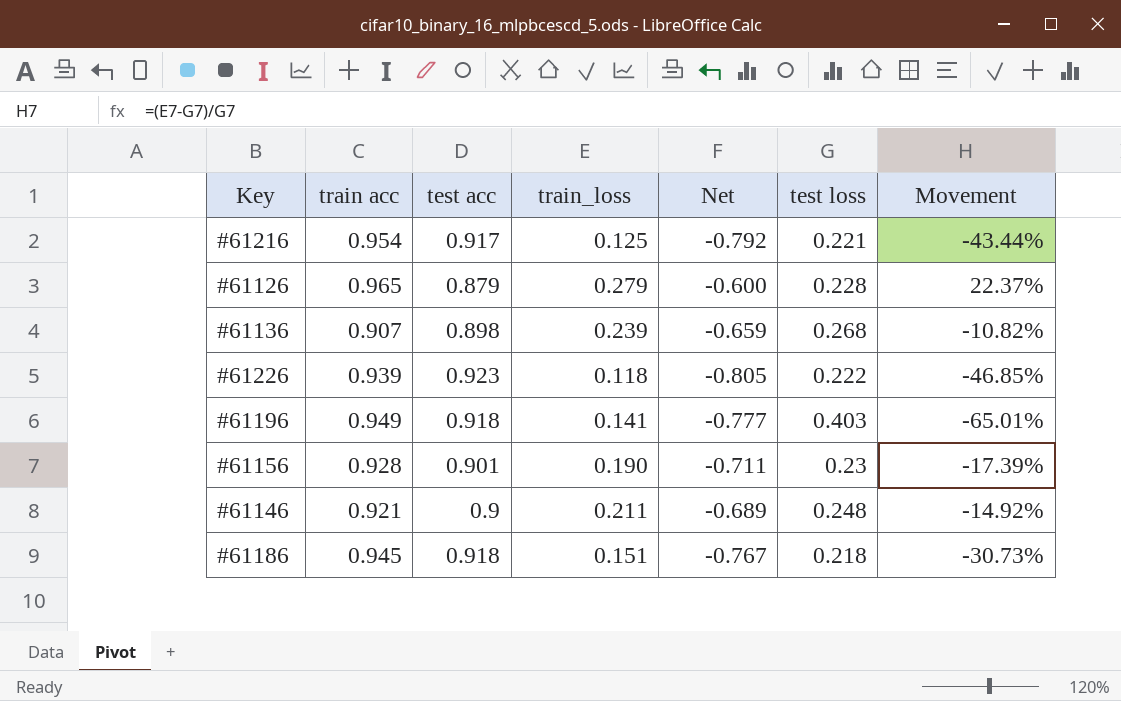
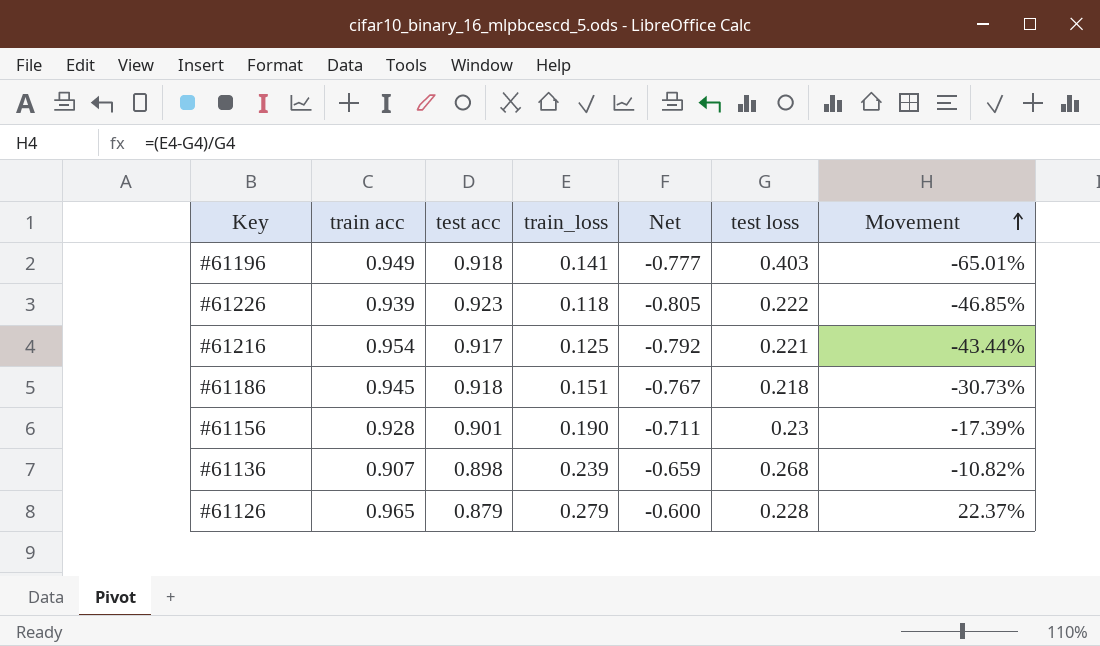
row order: none -> Movement ascending
row #61146: 0.921 | 0.9 | 0.211 | -0.689 | 0.248 | -14.92% -> none

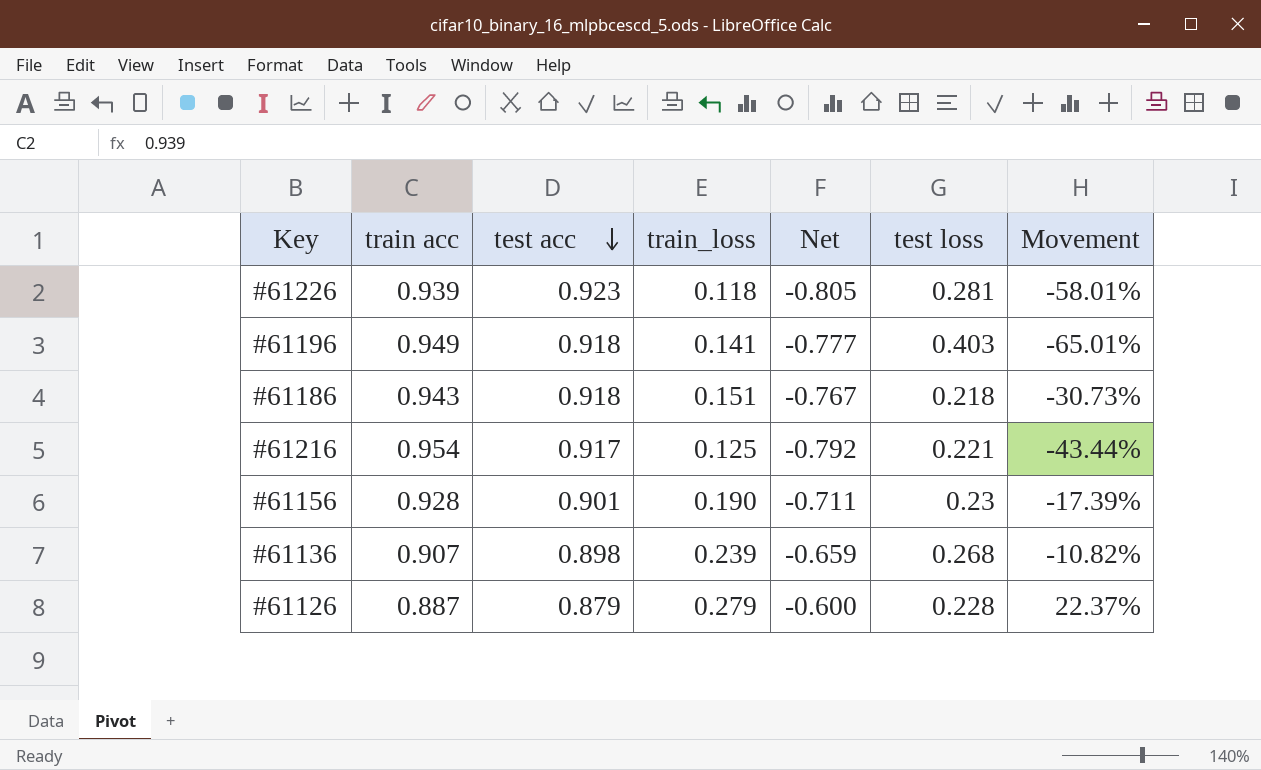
row order: Movement ascending -> test acc descending
#61226 | test loss: 0.222 -> 0.281
#61226 | Movement: -46.85% -> -58.01%
#61186 | train acc: 0.945 -> 0.943
#61126 | train acc: 0.965 -> 0.887

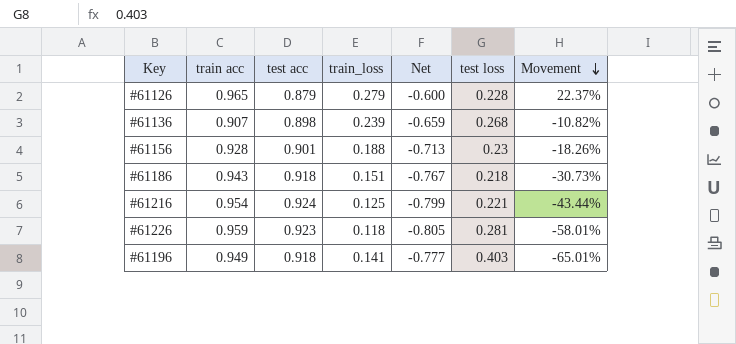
row order: test acc descending -> Movement descending
#61126 | train acc: 0.887 -> 0.965
#61156 | train_loss: 0.190 -> 0.188
#61156 | Net: -0.711 -> -0.713
#61156 | Movement: -17.39% -> -18.26%
#61216 | test acc: 0.917 -> 0.924
#61216 | Net: -0.792 -> -0.799
#61226 | train acc: 0.939 -> 0.959

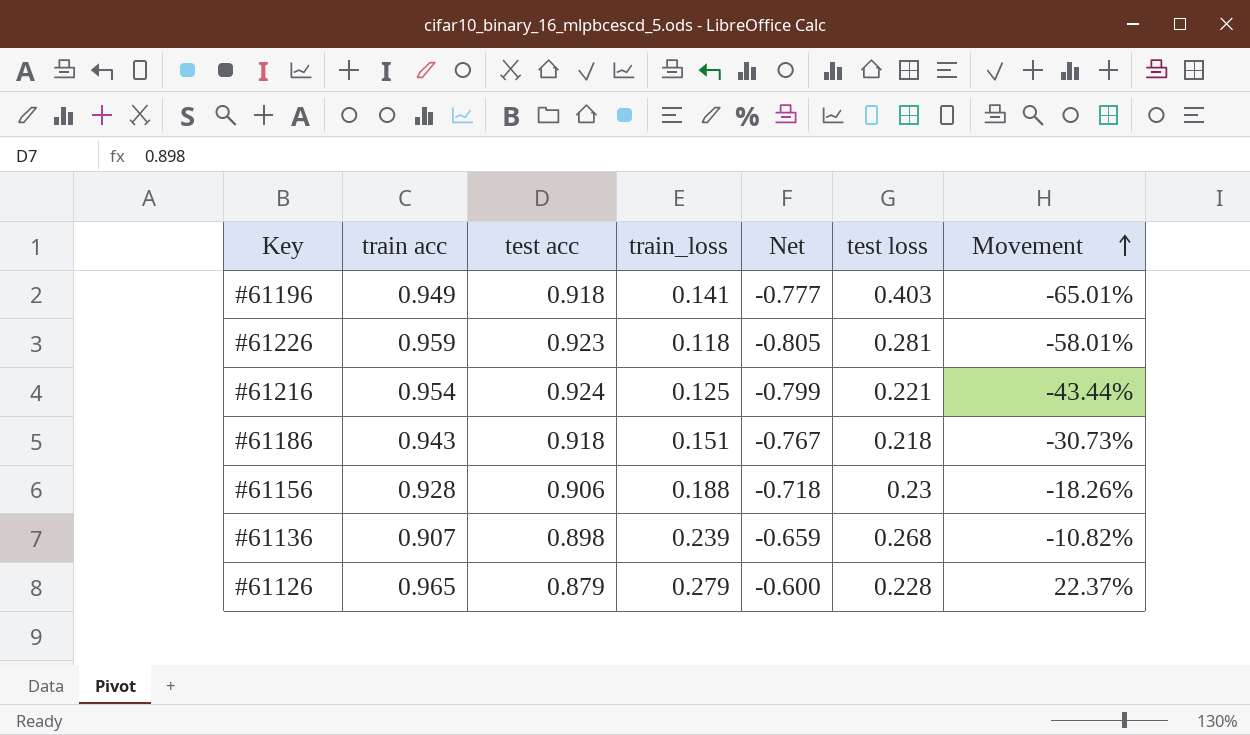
row order: Movement descending -> Movement ascending
#61156 | test acc: 0.901 -> 0.906
#61156 | Net: -0.713 -> -0.718

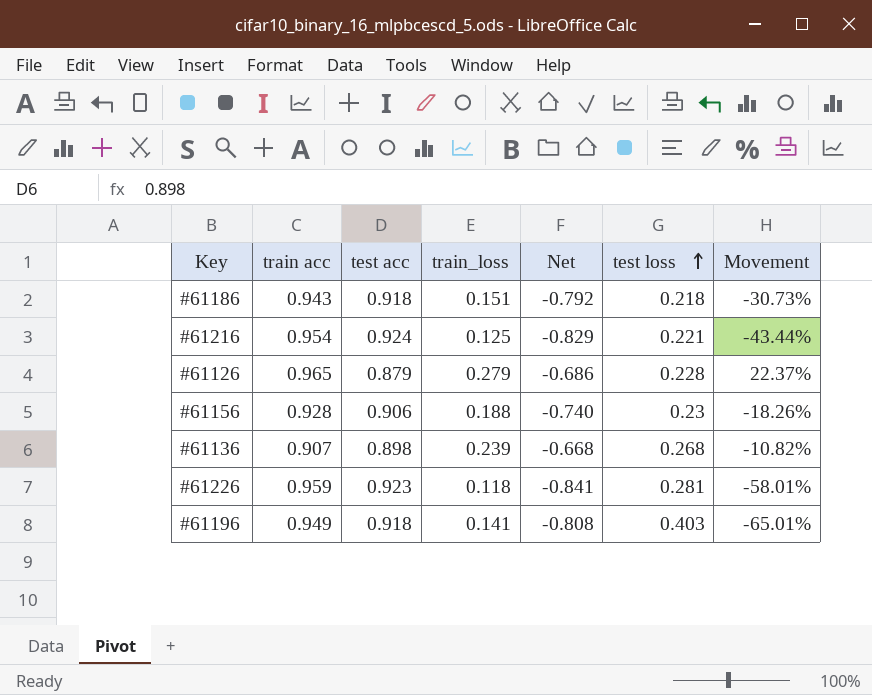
row order: Movement ascending -> test loss ascending
column Net | formula: [train_loss] - [test acc] -> [train_loss] - [train acc]

